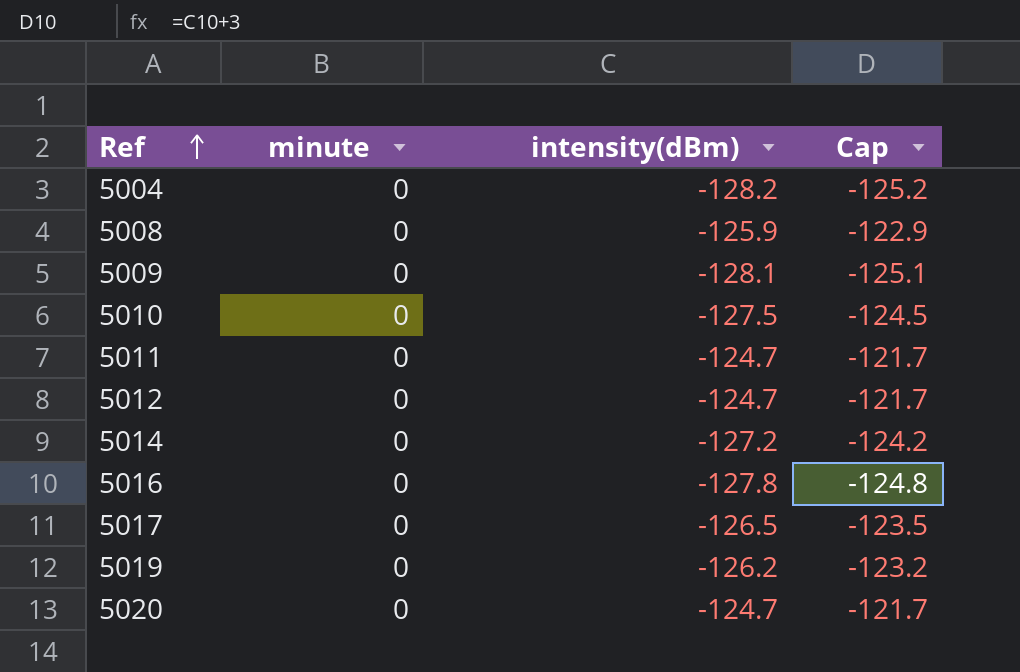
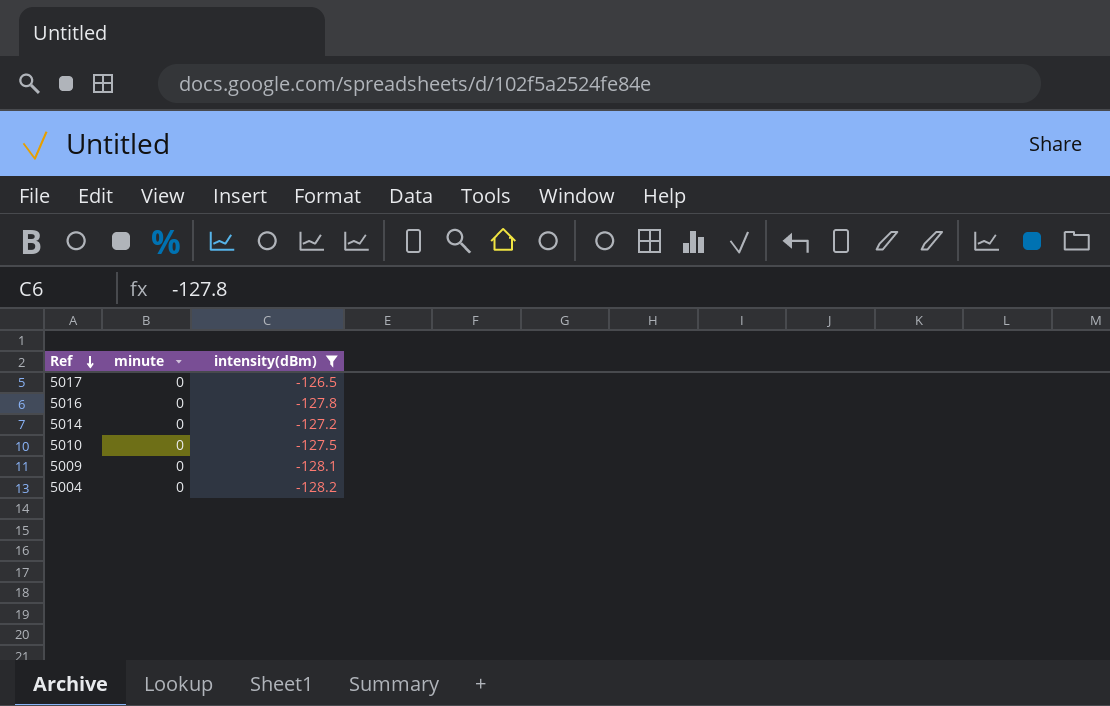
filter: none -> intensity(dBm) <= -126.5
row order: Ref ascending -> Ref descending
column Cap | formula: [intensity(dBm)] + 3 -> none

